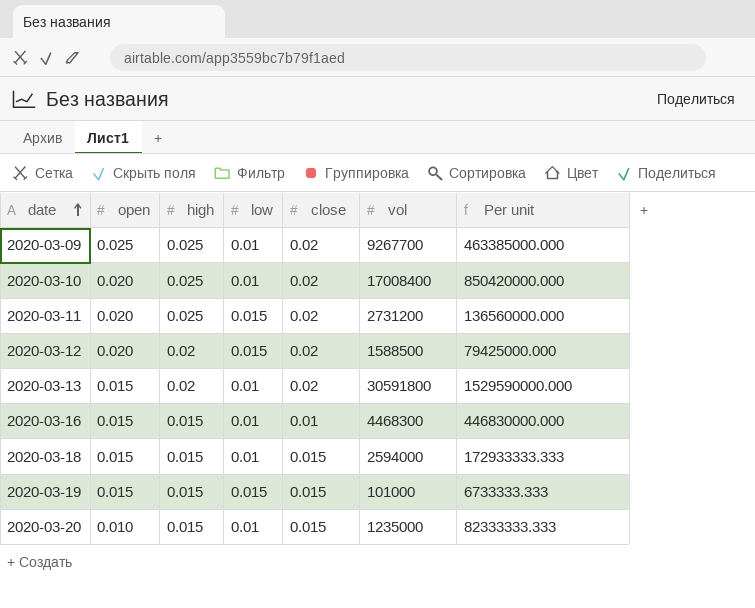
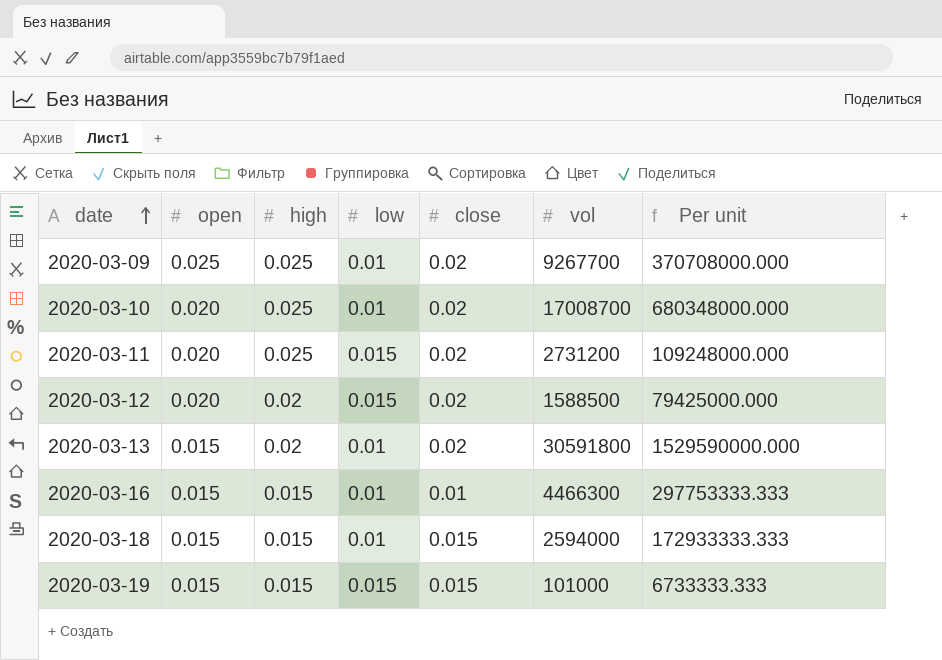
column Per unit | formula: [vol] / [close] -> [vol] / [high]
row 2020-03-20: 0.010 | 0.015 | 0.01 | 0.015 | 1235000 | 82333333.333 -> none
2020-03-10 | vol: 17008400 -> 17008700
2020-03-16 | vol: 4468300 -> 4466300

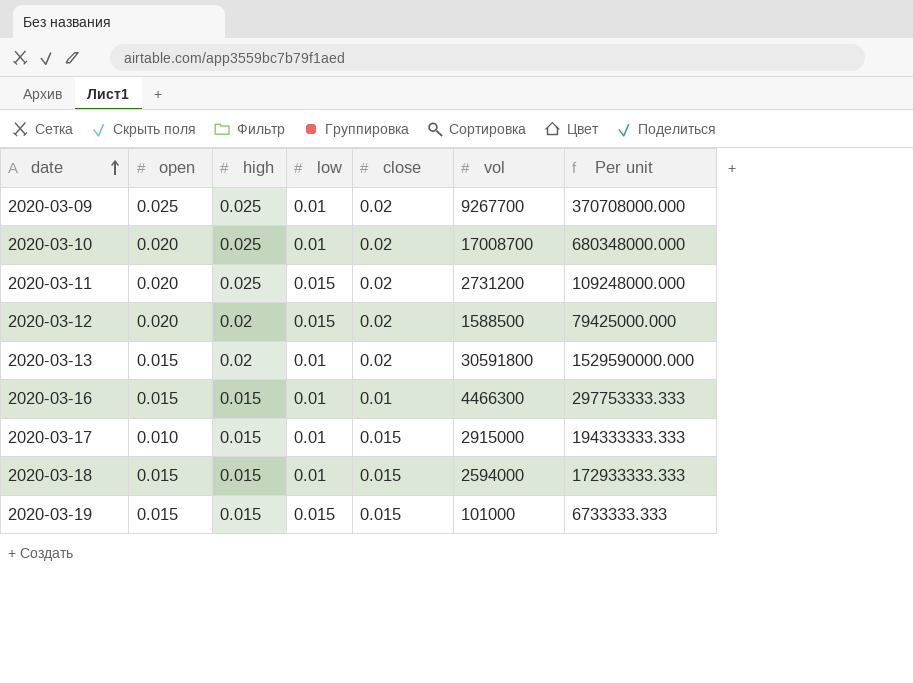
row 2020-03-17: none -> 0.010 | 0.015 | 0.01 | 0.015 | 2915000 | 194333333.333

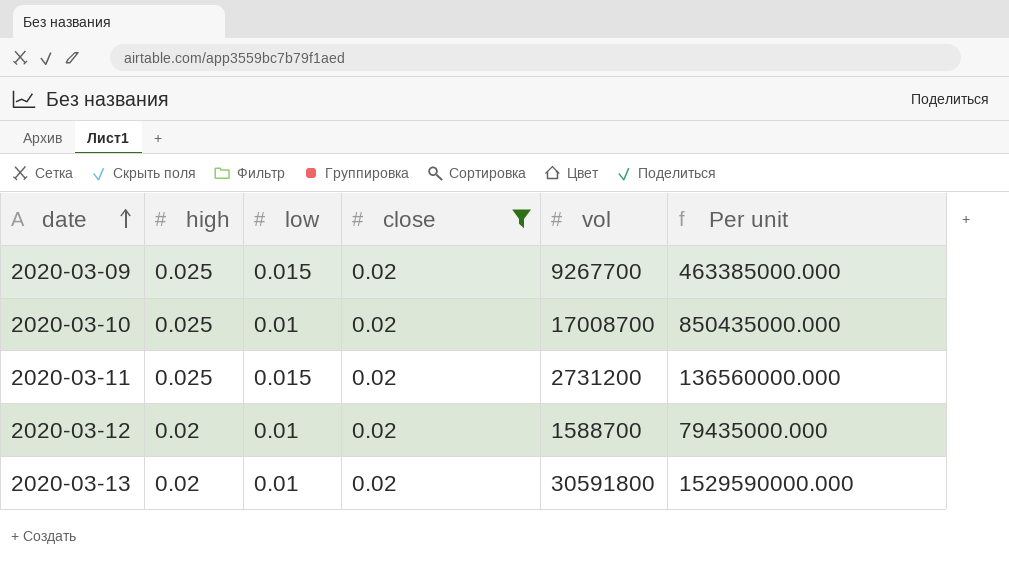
filter: none -> close = 0.02
column open | position: 2 -> none
column Per unit | formula: [vol] / [high] -> [vol] / [close]
2020-03-09 | low: 0.01 -> 0.015
2020-03-12 | low: 0.015 -> 0.01
2020-03-12 | vol: 1588500 -> 1588700

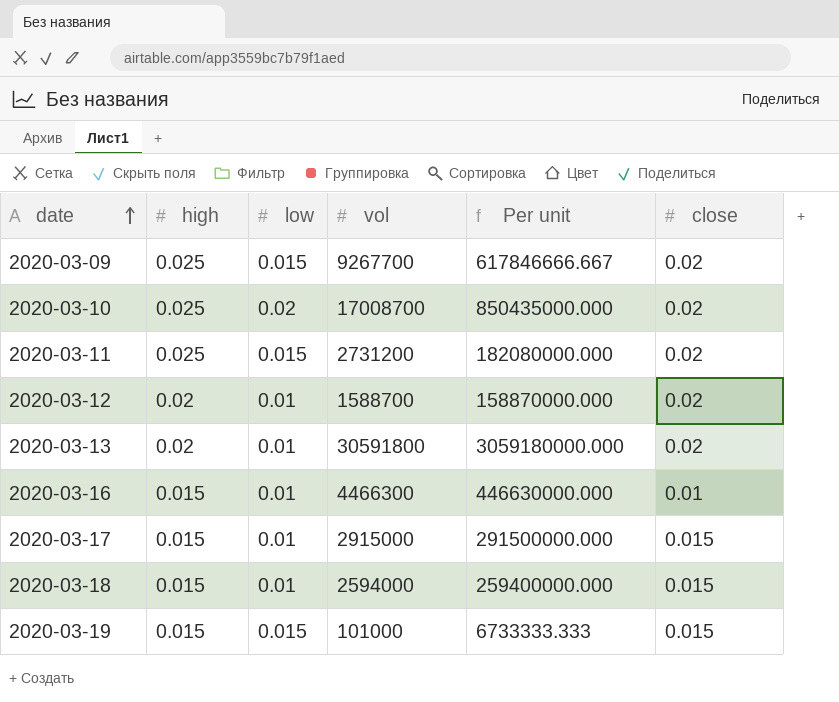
filter: close = 0.02 -> none
column Per unit | formula: [vol] / [close] -> [vol] / [low]
column close | position: 4 -> 6
2020-03-10 | low: 0.01 -> 0.02

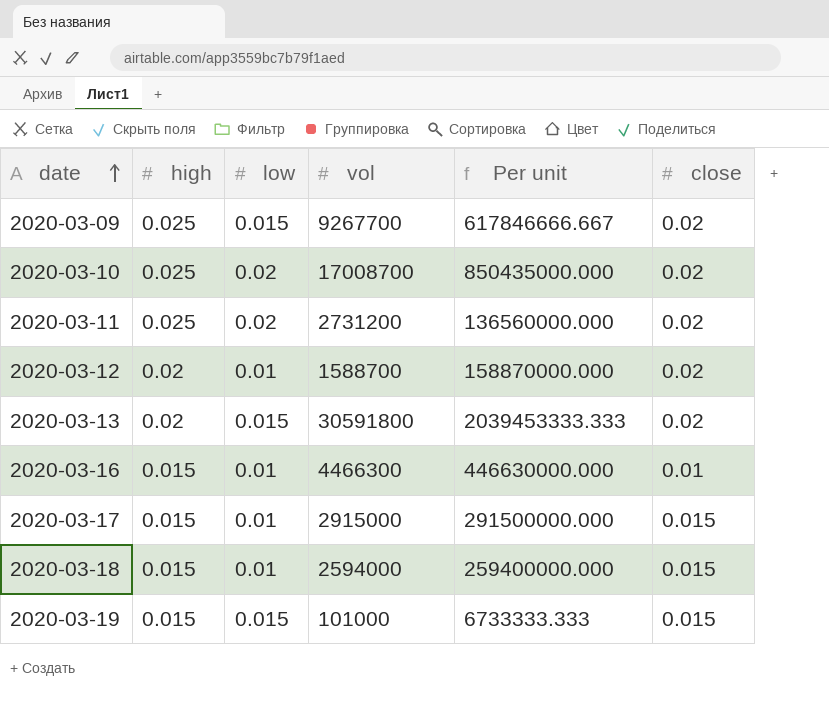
2020-03-11 | low: 0.015 -> 0.02
2020-03-11 | Per unit: 182080000.000 -> 136560000.000
2020-03-13 | low: 0.01 -> 0.015
2020-03-13 | Per unit: 3059180000.000 -> 2039453333.333

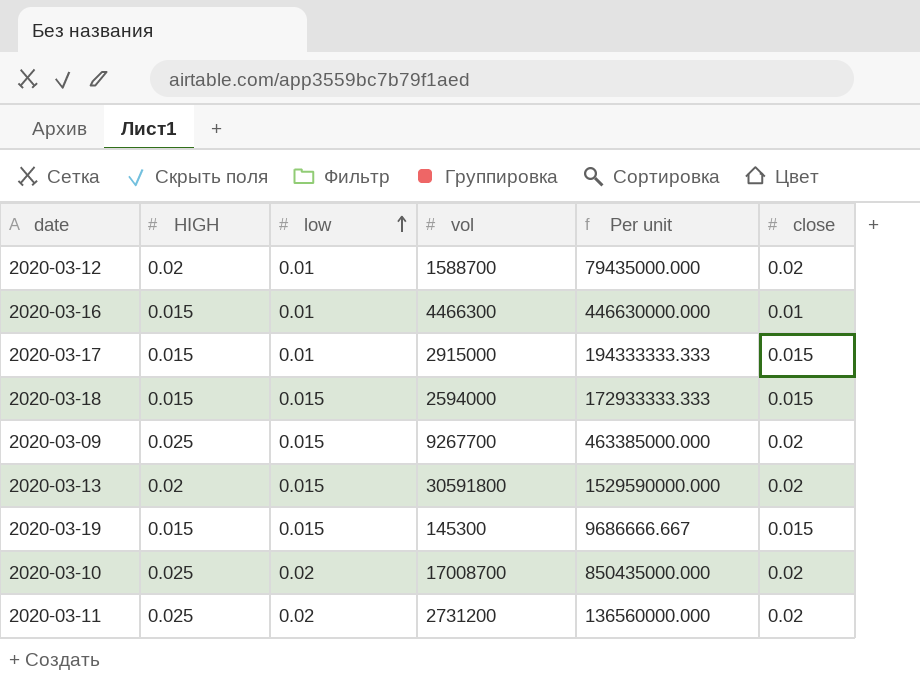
row order: date ascending -> low ascending
column name: high -> HIGH
column Per unit | formula: [vol] / [low] -> [vol] / [close]
2020-03-18 | low: 0.01 -> 0.015
2020-03-19 | vol: 101000 -> 145300

